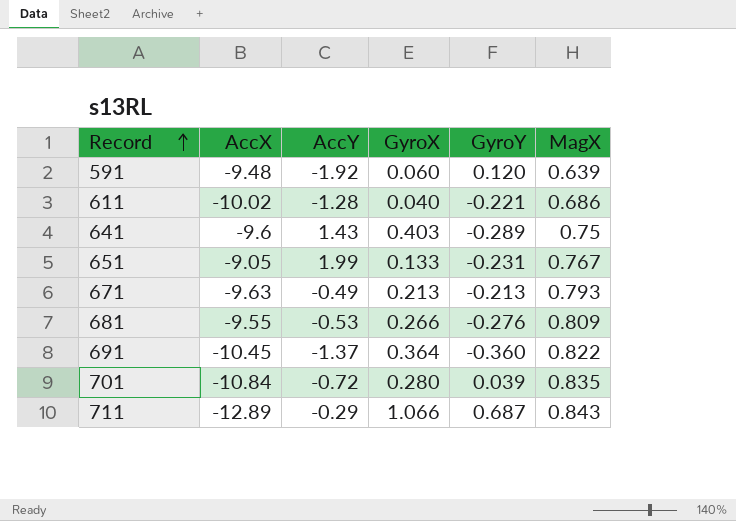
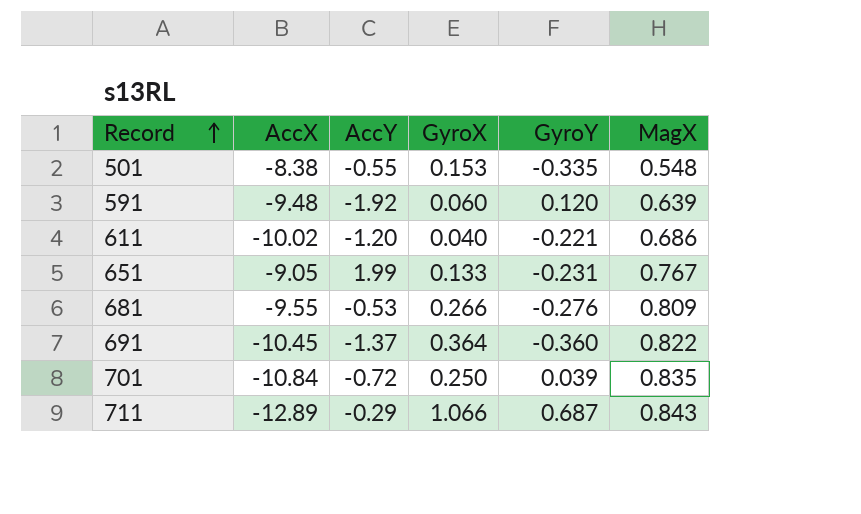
row 641: -9.6 | 1.43 | 0.403 | -0.289 | 0.75 -> none
row 671: -9.63 | -0.49 | 0.213 | -0.213 | 0.793 -> none
row 501: none -> -8.38 | -0.55 | 0.153 | -0.335 | 0.548
611 | AccY: -1.28 -> -1.20
701 | GyroX: 0.280 -> 0.250

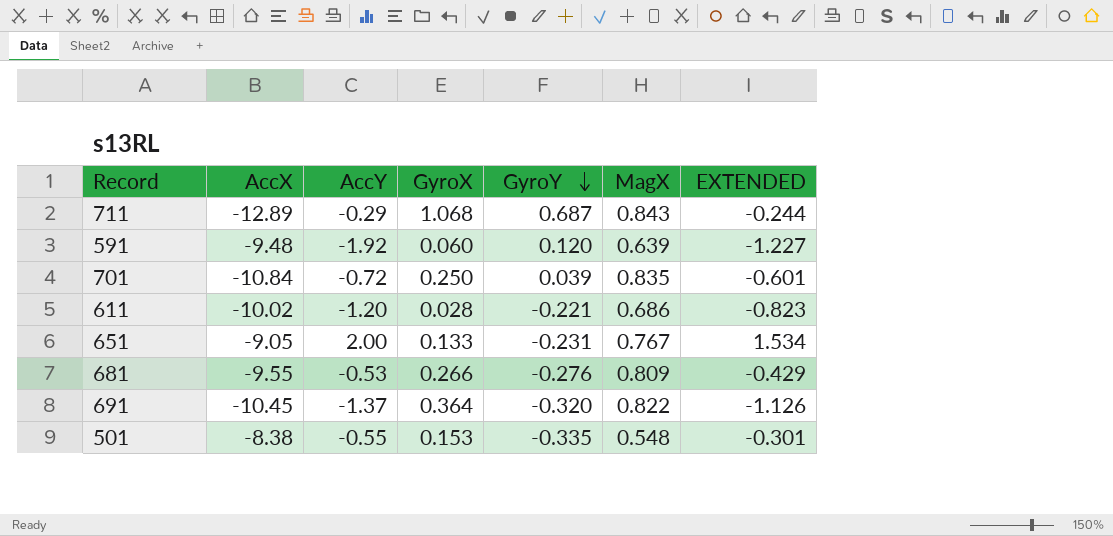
row order: Record ascending -> GyroY descending
column EXTENDED | formula: none -> [AccY] * [MagX]
711 | GyroX: 1.066 -> 1.068
611 | GyroX: 0.040 -> 0.028
651 | AccY: 1.99 -> 2.00
691 | GyroY: -0.360 -> -0.320

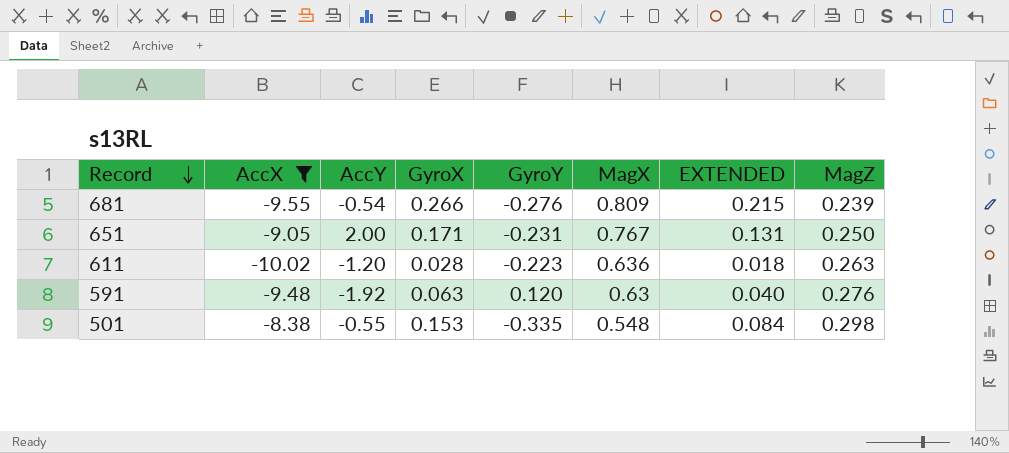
filter: none -> AccX >= -10.02
row order: GyroY descending -> Record descending
column EXTENDED | formula: [AccY] * [MagX] -> [GyroX] * [MagX]
column MagZ | position: none -> 8
681 | AccY: -0.53 -> -0.54
651 | GyroX: 0.133 -> 0.171
611 | GyroY: -0.221 -> -0.223
611 | MagX: 0.686 -> 0.636
591 | GyroX: 0.060 -> 0.063
591 | MagX: 0.639 -> 0.63

